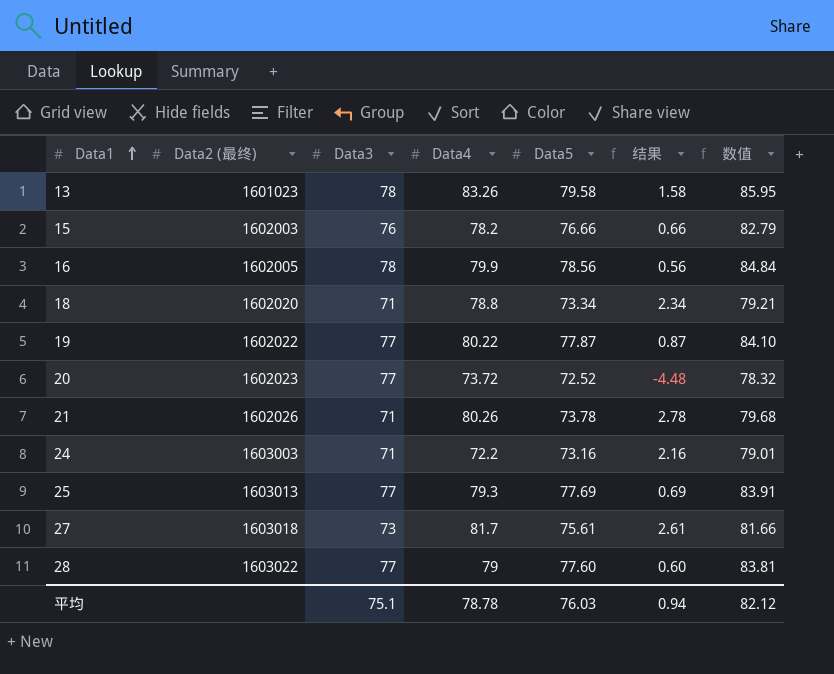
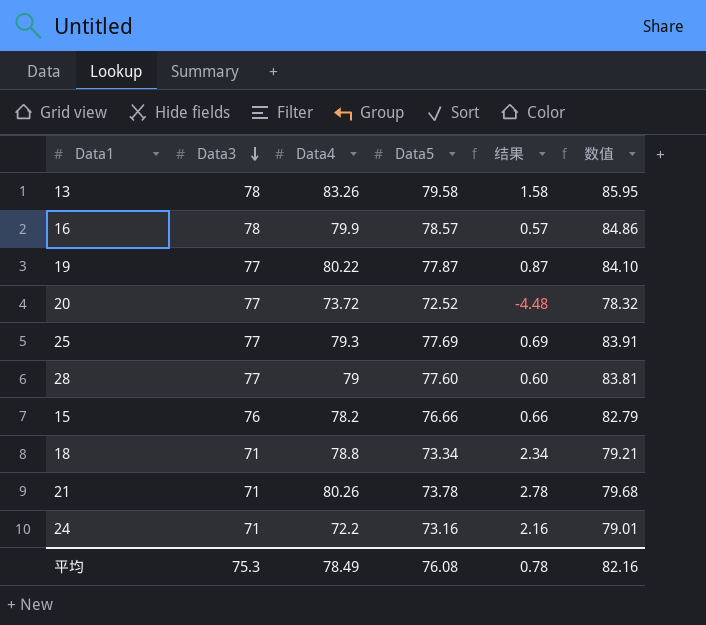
row order: Data1 ascending -> Data3 descending
column Data2 (最终) | position: 2 -> none
row 27: 1603018 | 73 | 81.7 | 75.61 | 2.61 | 81.66 -> none
16 | Data5: 78.56 -> 78.57
16 | 结果: 0.56 -> 0.57
16 | 数值: 84.84 -> 84.86
平均 | Data3: 75.1 -> 75.3
平均 | Data4: 78.78 -> 78.49
平均 | Data5: 76.03 -> 76.08
平均 | 结果: 0.94 -> 0.78
平均 | 数值: 82.12 -> 82.16

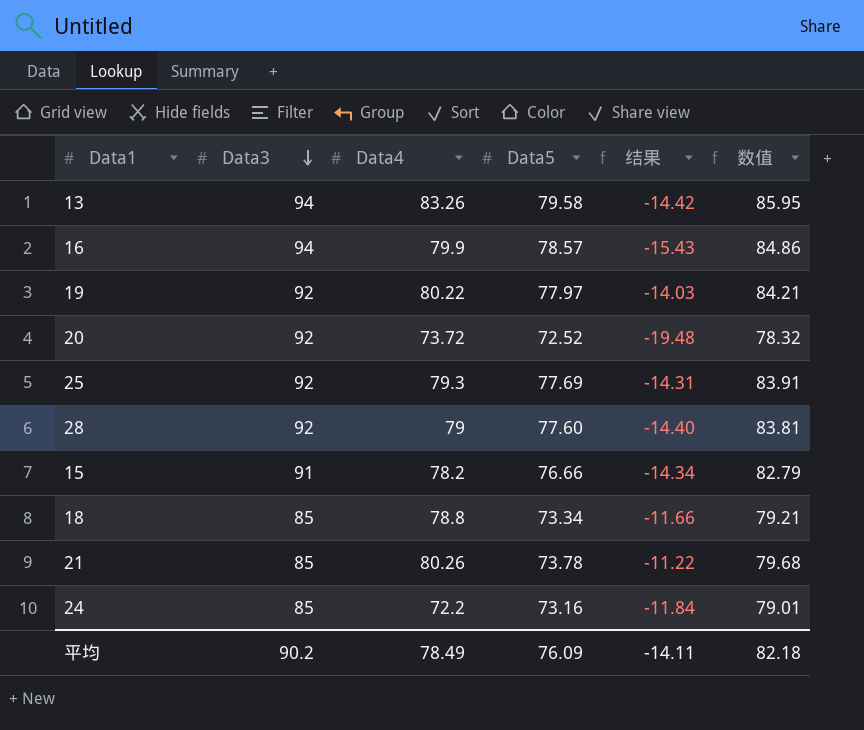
13 | Data3: 78 -> 94
13 | 结果: 1.58 -> -14.42
16 | Data3: 78 -> 94
16 | 结果: 0.57 -> -15.43
19 | Data3: 77 -> 92
19 | Data5: 77.87 -> 77.97
19 | 结果: 0.87 -> -14.03
19 | 数值: 84.10 -> 84.21
20 | Data3: 77 -> 92
20 | 结果: -4.48 -> -19.48
25 | Data3: 77 -> 92
25 | 结果: 0.69 -> -14.31
28 | Data3: 77 -> 92
28 | 结果: 0.60 -> -14.40
15 | Data3: 76 -> 91
15 | 结果: 0.66 -> -14.34
18 | Data3: 71 -> 85
18 | 结果: 2.34 -> -11.66
21 | Data3: 71 -> 85
21 | 结果: 2.78 -> -11.22
24 | Data3: 71 -> 85
24 | 结果: 2.16 -> -11.84
平均 | Data3: 75.3 -> 90.2
平均 | Data5: 76.08 -> 76.09
平均 | 结果: 0.78 -> -14.11
平均 | 数值: 82.16 -> 82.18

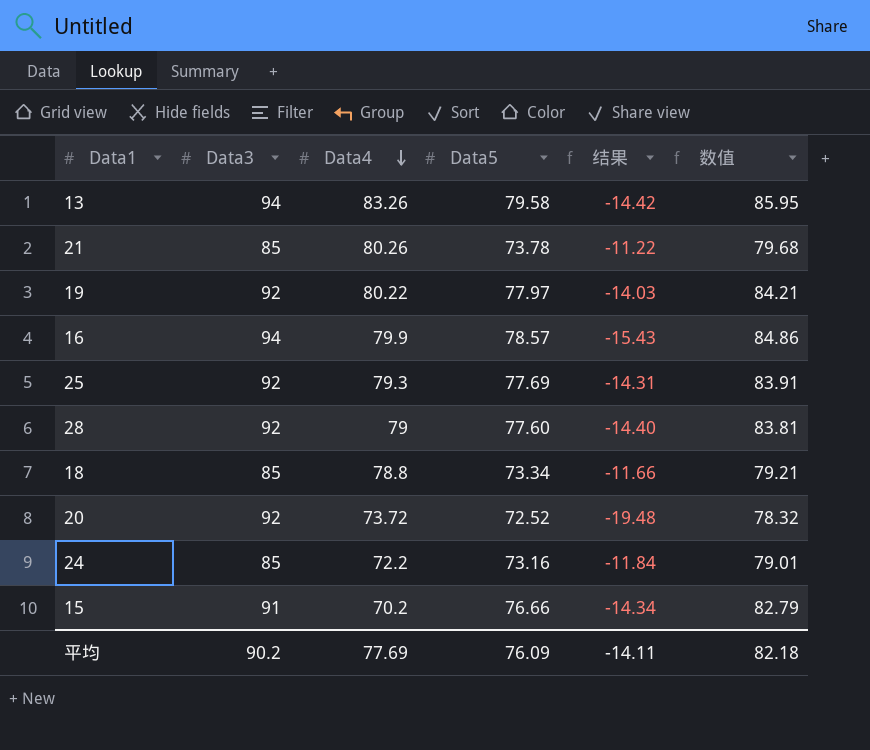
row order: Data3 descending -> Data4 descending
15 | Data4: 78.2 -> 70.2
平均 | Data4: 78.49 -> 77.69

